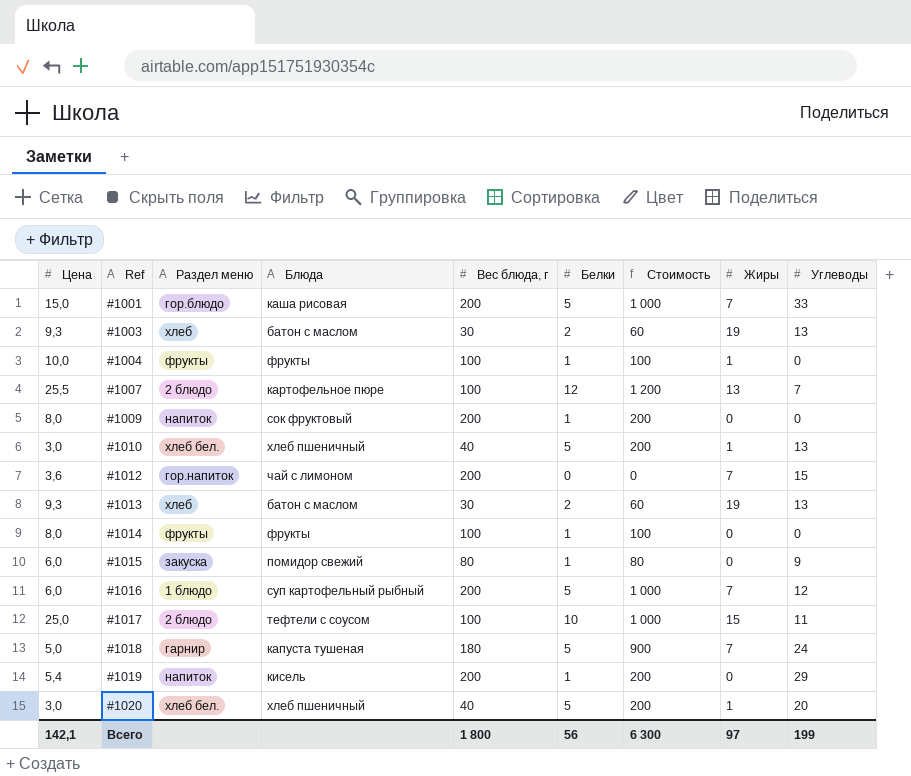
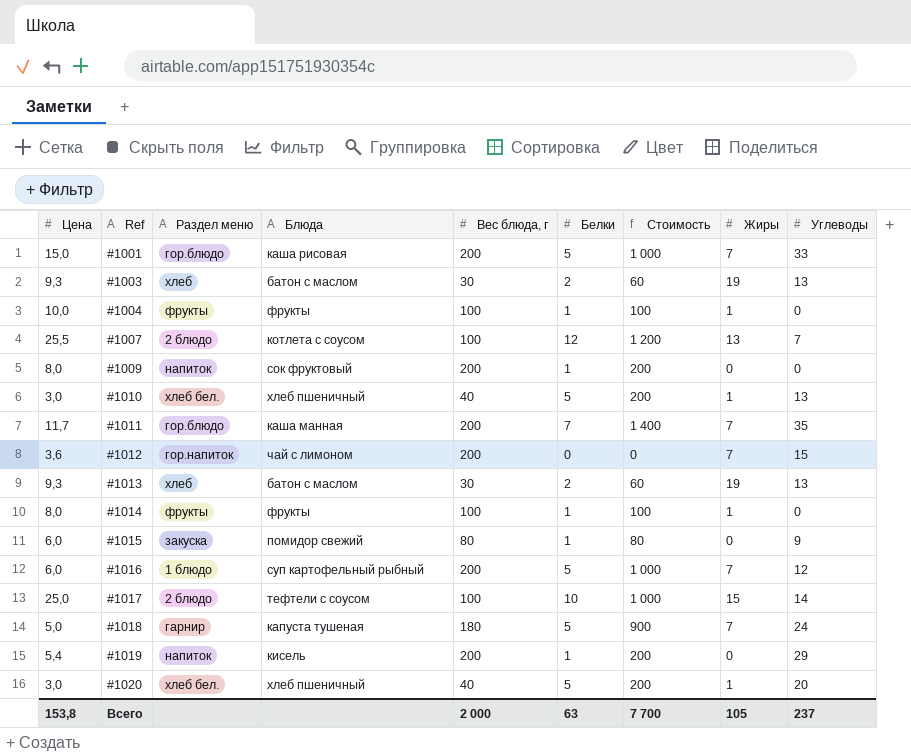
#1007 | Блюда: картофельное пюре -> котлета с соусом
row #1011: none -> 11,7 | гор.блюдо | каша манная | 200 | 7 | 1 400 | 7 | 35
#1014 | Жиры: 0 -> 1
#1017 | Углеводы: 11 -> 14
Всего | Цена: 142,1 -> 153,8
Всего | Вес блюда, г: 1 800 -> 2 000
Всего | Белки: 56 -> 63
Всего | Стоимость: 6 300 -> 7 700
Всего | Жиры: 97 -> 105
Всего | Углеводы: 199 -> 237

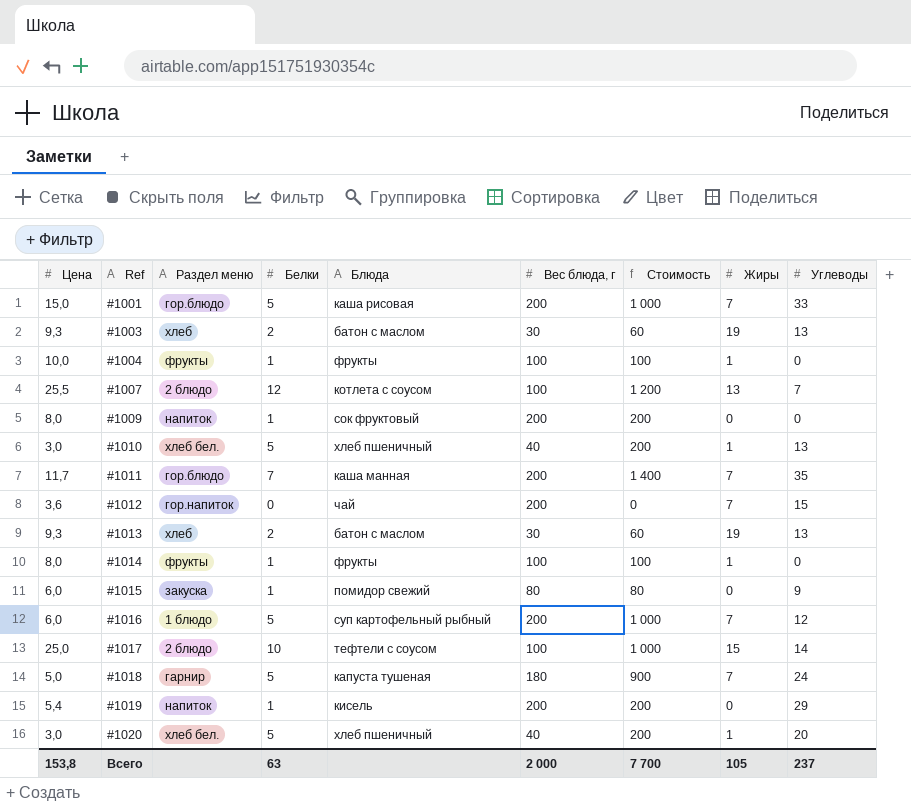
column Белки | position: 6 -> 4
#1012 | Блюда: чай с лимоном -> чай

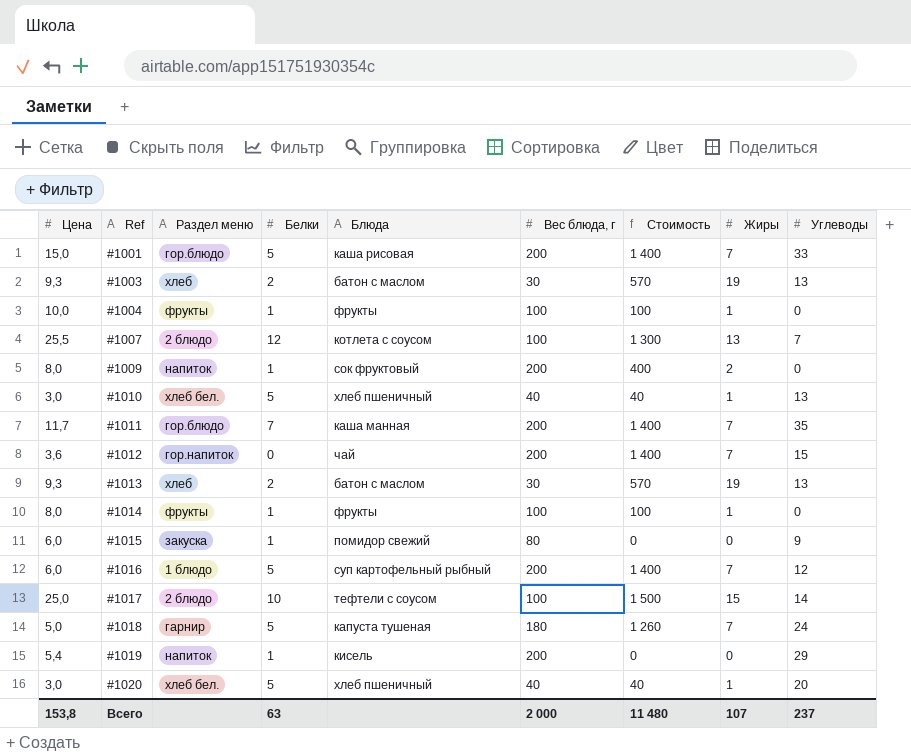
column Стоимость | formula: [Белки] * [Вес блюда, г] -> [Вес блюда, г] * [Жиры]
#1009 | Жиры: 0 -> 2
Всего | Стоимость: 7 700 -> 11 480
Всего | Жиры: 105 -> 107

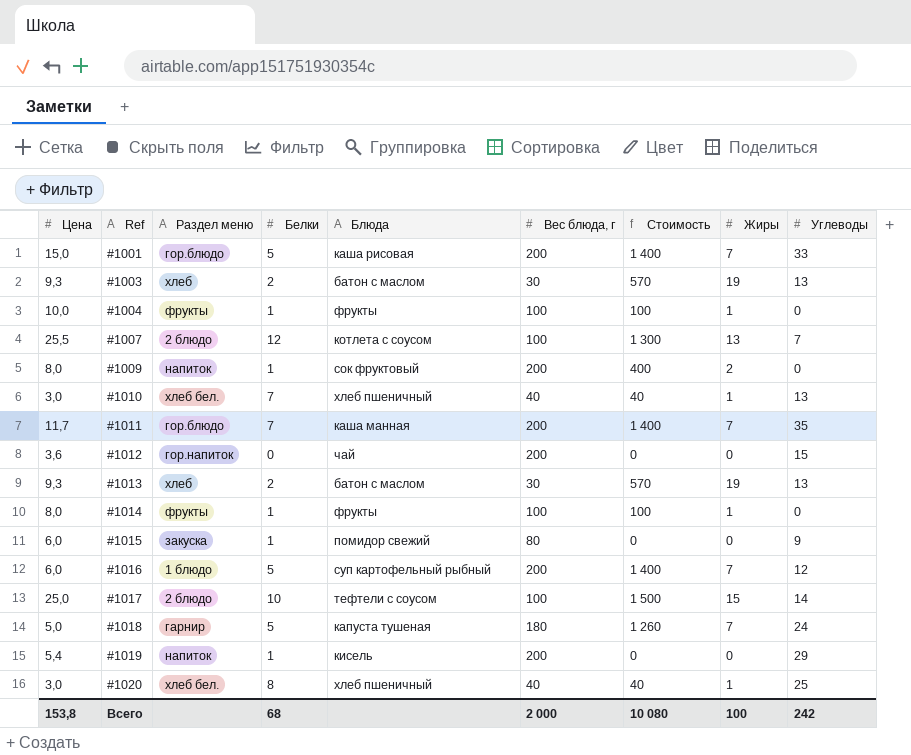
#1010 | Белки: 5 -> 7
#1012 | Стоимость: 1 400 -> 0
#1012 | Жиры: 7 -> 0
#1020 | Белки: 5 -> 8
#1020 | Углеводы: 20 -> 25
Всего | Белки: 63 -> 68
Всего | Стоимость: 11 480 -> 10 080
Всего | Жиры: 107 -> 100
Всего | Углеводы: 237 -> 242

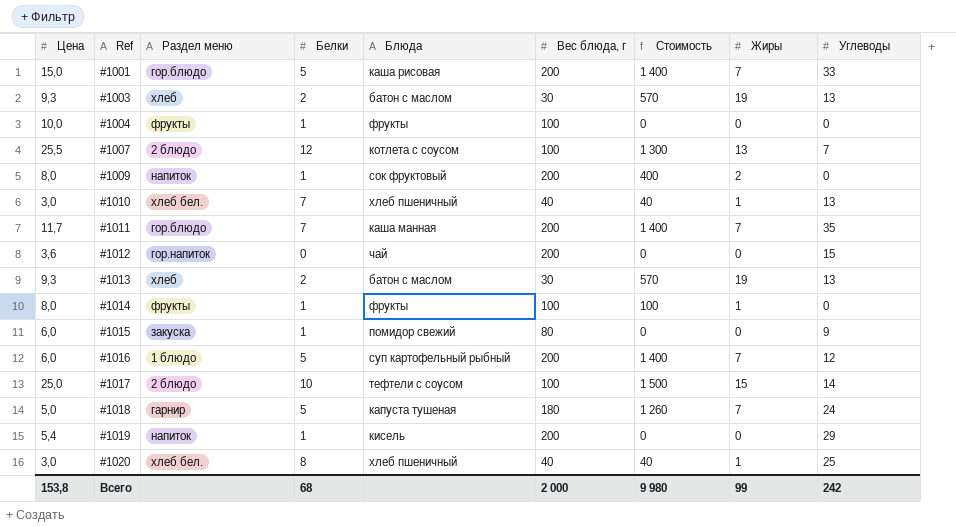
#1004 | Стоимость: 100 -> 0
#1004 | Жиры: 1 -> 0
Всего | Стоимость: 10 080 -> 9 980
Всего | Жиры: 100 -> 99

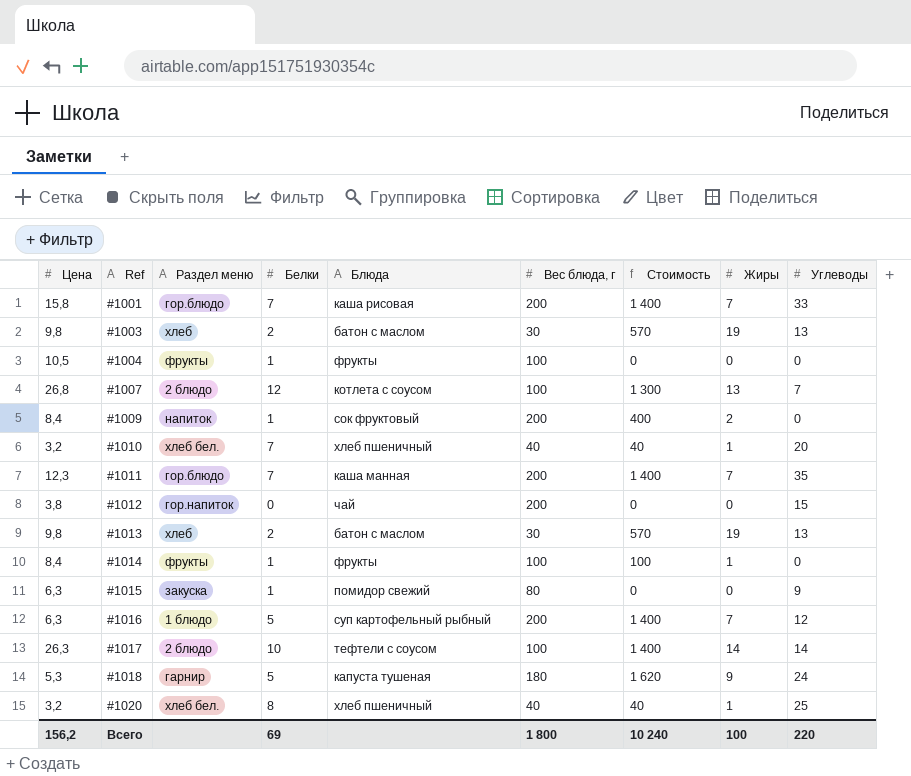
row #1019: 5,4 | напиток | 1 | кисель | 200 | 0 | 0 | 29 -> none
#1001 | Цена: 15,0 -> 15,8
#1001 | Белки: 5 -> 7
#1003 | Цена: 9,3 -> 9,8
#1004 | Цена: 10,0 -> 10,5
#1007 | Цена: 25,5 -> 26,8
#1009 | Цена: 8,0 -> 8,4
#1010 | Цена: 3,0 -> 3,2
#1010 | Углеводы: 13 -> 20
#1011 | Цена: 11,7 -> 12,3
#1012 | Цена: 3,6 -> 3,8
#1013 | Цена: 9,3 -> 9,8
#1014 | Цена: 8,0 -> 8,4
#1015 | Цена: 6,0 -> 6,3
#1016 | Цена: 6,0 -> 6,3
#1017 | Цена: 25,0 -> 26,3
#1017 | Стоимость: 1 500 -> 1 400
#1017 | Жиры: 15 -> 14
#1018 | Цена: 5,0 -> 5,3
#1018 | Стоимость: 1 260 -> 1 620
#1018 | Жиры: 7 -> 9
#1020 | Цена: 3,0 -> 3,2
Всего | Цена: 153,8 -> 156,2
Всего | Белки: 68 -> 69
Всего | Вес блюда, г: 2 000 -> 1 800
Всего | Стоимость: 9 980 -> 10 240
Всего | Жиры: 99 -> 100
Всего | Углеводы: 242 -> 220

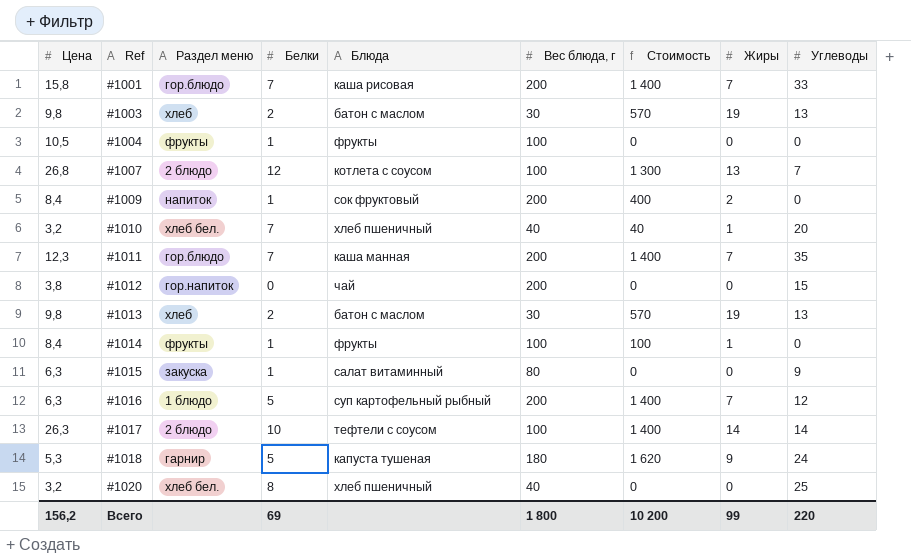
#1015 | Блюда: помидор свежий -> салат витаминный
#1020 | Стоимость: 40 -> 0
#1020 | Жиры: 1 -> 0
Всего | Стоимость: 10 240 -> 10 200
Всего | Жиры: 100 -> 99

